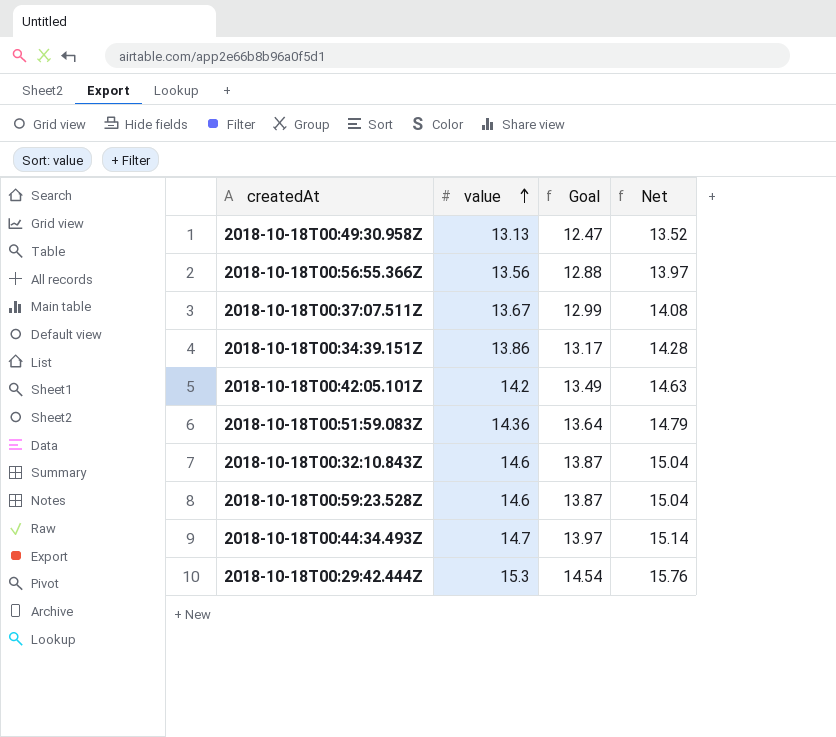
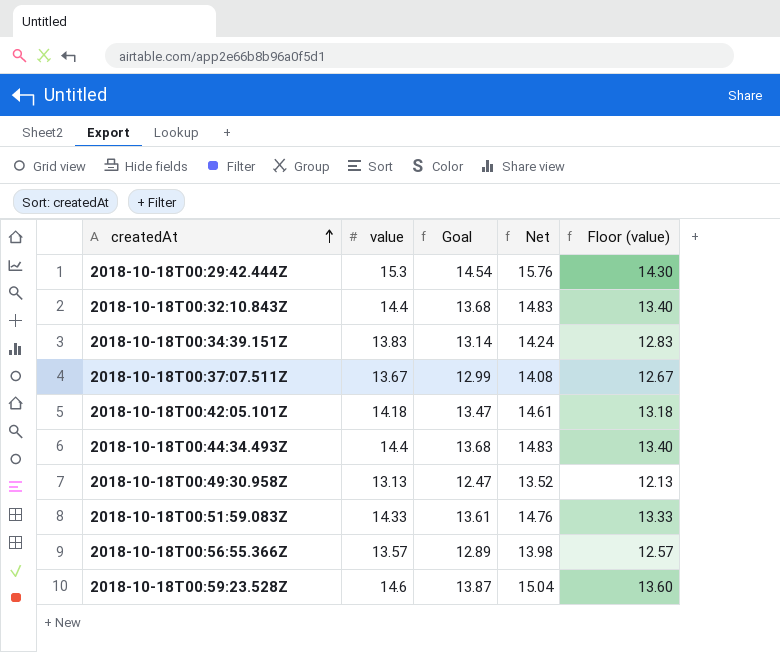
row order: value ascending -> createdAt ascending
column Floor (value) | formula: none -> [value] - 1
2018-10-18T00:32:10.843Z | value: 14.6 -> 14.4
2018-10-18T00:32:10.843Z | Goal: 13.87 -> 13.68
2018-10-18T00:32:10.843Z | Net: 15.04 -> 14.83
2018-10-18T00:34:39.151Z | value: 13.86 -> 13.83
2018-10-18T00:34:39.151Z | Goal: 13.17 -> 13.14
2018-10-18T00:34:39.151Z | Net: 14.28 -> 14.24
2018-10-18T00:42:05.101Z | value: 14.2 -> 14.18
2018-10-18T00:42:05.101Z | Goal: 13.49 -> 13.47
2018-10-18T00:42:05.101Z | Net: 14.63 -> 14.61
2018-10-18T00:44:34.493Z | value: 14.7 -> 14.4
2018-10-18T00:44:34.493Z | Goal: 13.97 -> 13.68
2018-10-18T00:44:34.493Z | Net: 15.14 -> 14.83
2018-10-18T00:51:59.083Z | value: 14.36 -> 14.33
2018-10-18T00:51:59.083Z | Goal: 13.64 -> 13.61
2018-10-18T00:51:59.083Z | Net: 14.79 -> 14.76
2018-10-18T00:56:55.366Z | value: 13.56 -> 13.57
2018-10-18T00:56:55.366Z | Goal: 12.88 -> 12.89
2018-10-18T00:56:55.366Z | Net: 13.97 -> 13.98

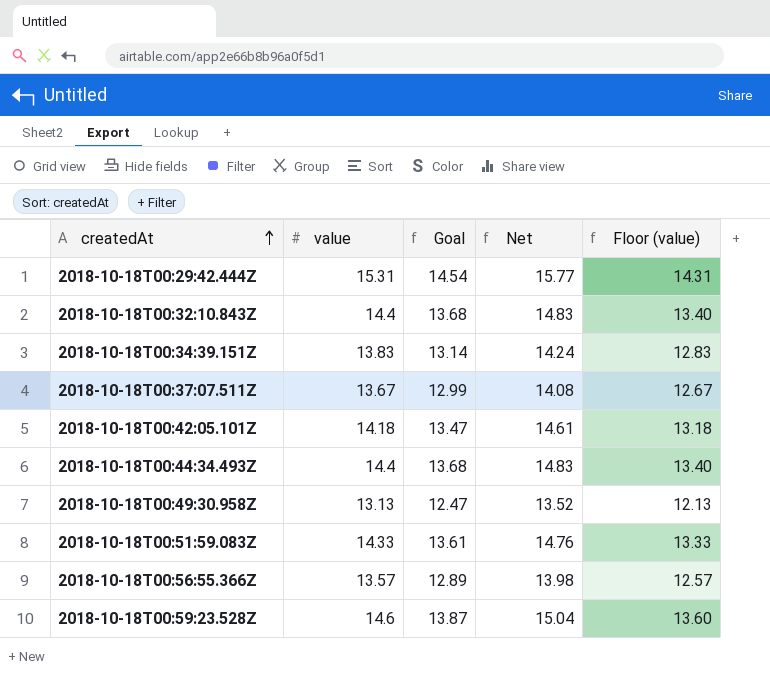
2018-10-18T00:29:42.444Z | value: 15.3 -> 15.31
2018-10-18T00:29:42.444Z | Net: 15.76 -> 15.77
2018-10-18T00:29:42.444Z | Floor (value): 14.30 -> 14.31

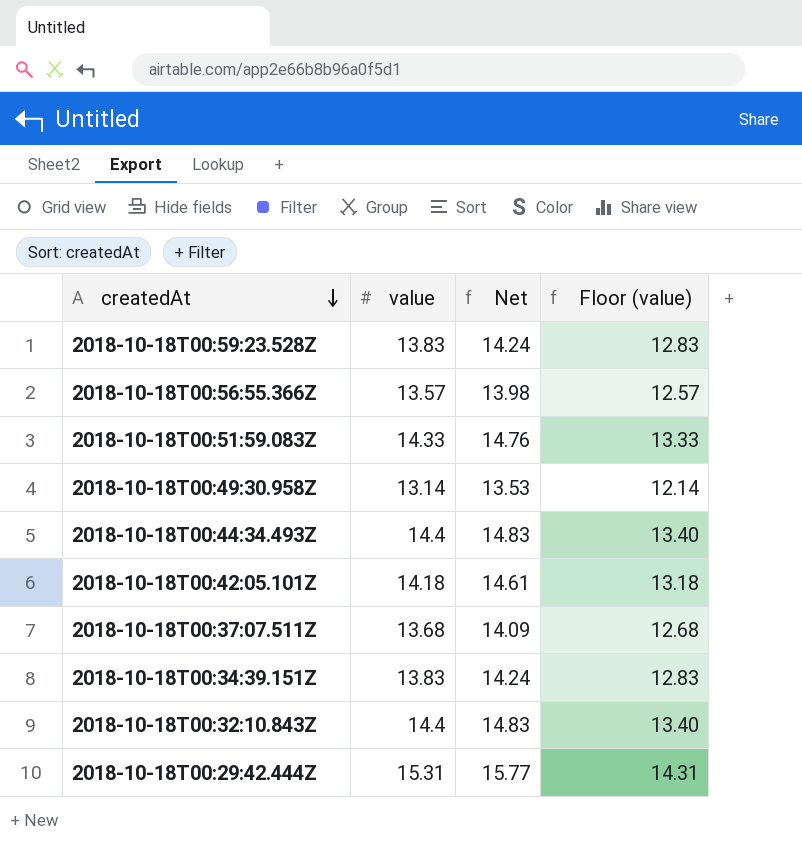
row order: createdAt ascending -> createdAt descending
column Goal | formula: [value] * 0.95 -> none
2018-10-18T00:59:23.528Z | value: 14.6 -> 13.83
2018-10-18T00:59:23.528Z | Net: 15.04 -> 14.24
2018-10-18T00:59:23.528Z | Floor (value): 13.60 -> 12.83
2018-10-18T00:49:30.958Z | value: 13.13 -> 13.14
2018-10-18T00:49:30.958Z | Net: 13.52 -> 13.53
2018-10-18T00:49:30.958Z | Floor (value): 12.13 -> 12.14
2018-10-18T00:37:07.511Z | value: 13.67 -> 13.68
2018-10-18T00:37:07.511Z | Net: 14.08 -> 14.09
2018-10-18T00:37:07.511Z | Floor (value): 12.67 -> 12.68

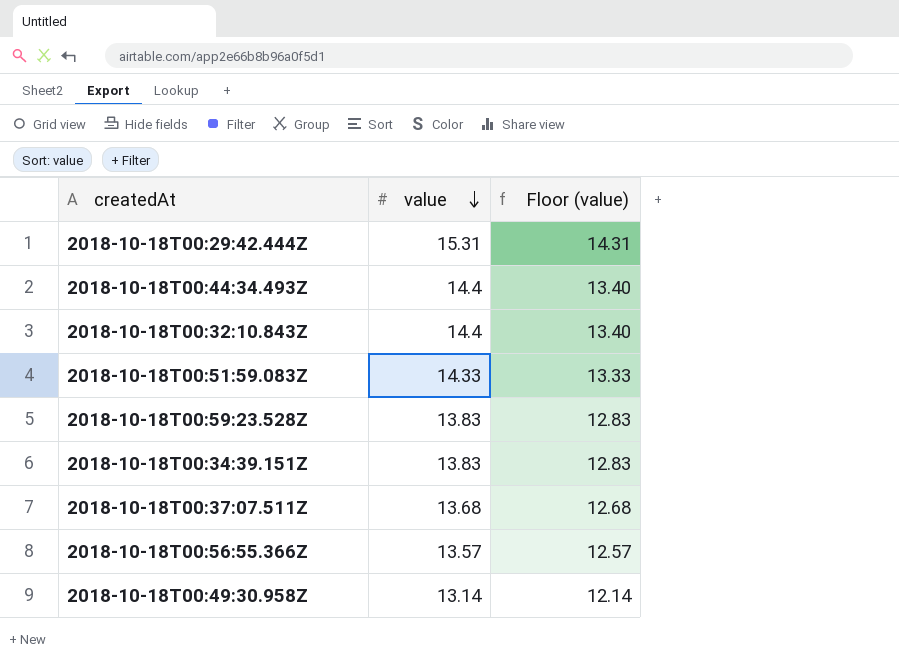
row order: createdAt descending -> value descending
column Net | formula: [value] * 1.03 -> none
row 2018-10-18T00:42:05.101Z: 14.18 | 14.61 | 13.18 -> none

